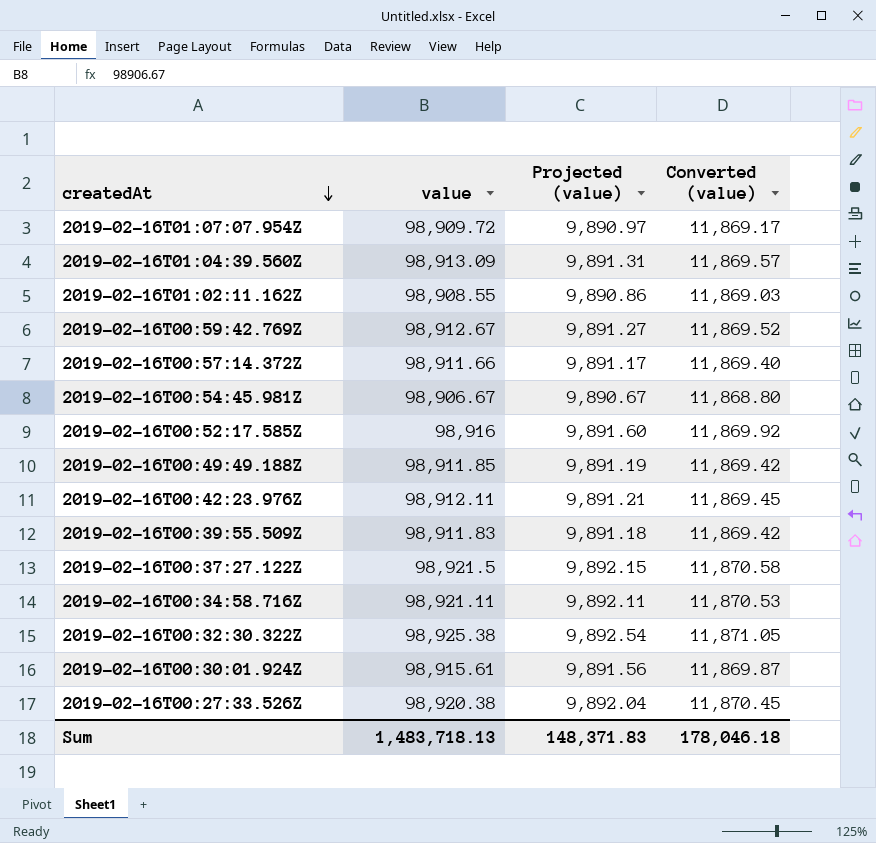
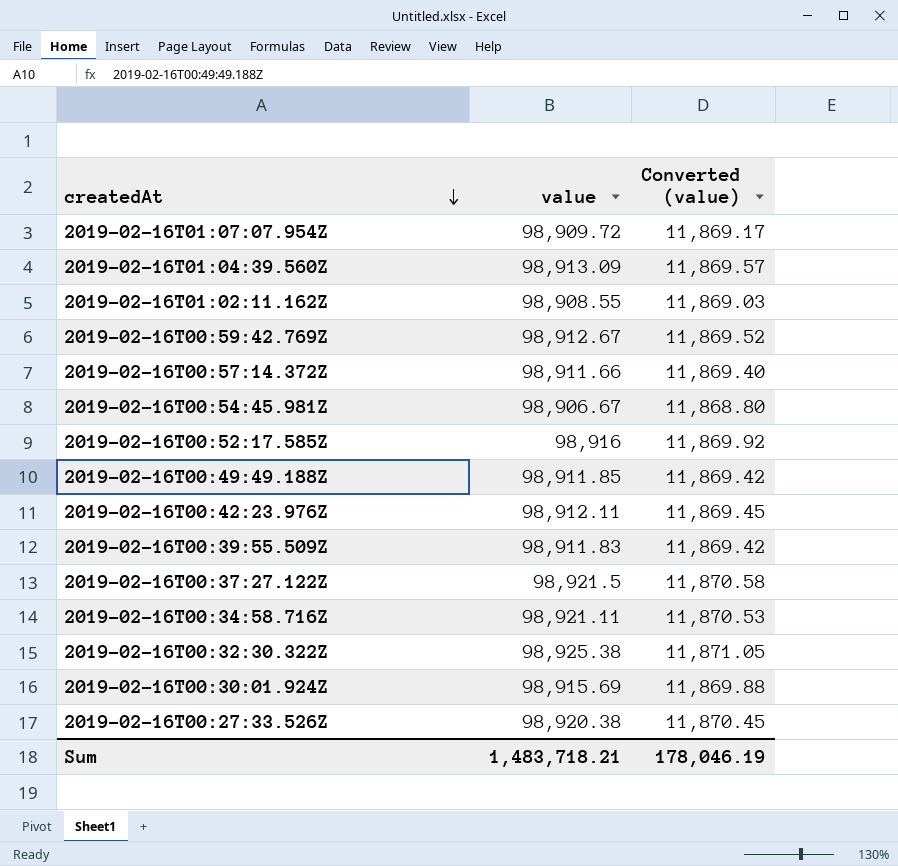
column Projected (value) | formula: [value] * 0.1 -> none
2019-02-16T00:30:01.924Z | value: 98,915.61 -> 98,915.69
2019-02-16T00:30:01.924Z | Converted (value): 11,869.87 -> 11,869.88
Sum | value: 1,483,718.13 -> 1,483,718.21
Sum | Converted (value): 178,046.18 -> 178,046.19

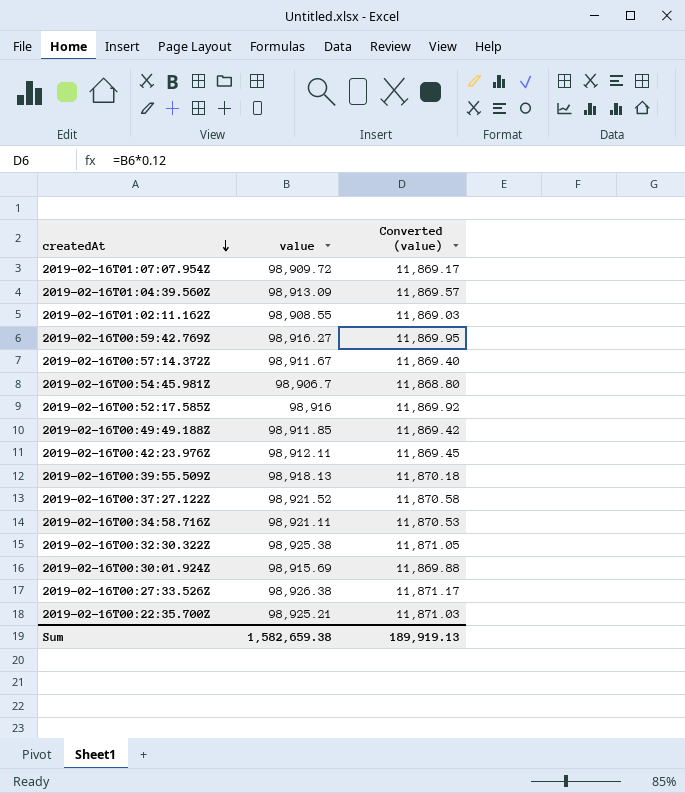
2019-02-16T00:59:42.769Z | value: 98,912.67 -> 98,916.27
2019-02-16T00:59:42.769Z | Converted (value): 11,869.52 -> 11,869.95
2019-02-16T00:57:14.372Z | value: 98,911.66 -> 98,911.67
2019-02-16T00:54:45.981Z | value: 98,906.67 -> 98,906.7
2019-02-16T00:39:55.509Z | value: 98,911.83 -> 98,918.13
2019-02-16T00:39:55.509Z | Converted (value): 11,869.42 -> 11,870.18
2019-02-16T00:37:27.122Z | value: 98,921.5 -> 98,921.52
2019-02-16T00:27:33.526Z | value: 98,920.38 -> 98,926.38
2019-02-16T00:27:33.526Z | Converted (value): 11,870.45 -> 11,871.17
row 2019-02-16T00:22:35.700Z: none -> 98,925.21 | 11,871.03
Sum | value: 1,483,718.21 -> 1,582,659.38
Sum | Converted (value): 178,046.19 -> 189,919.13

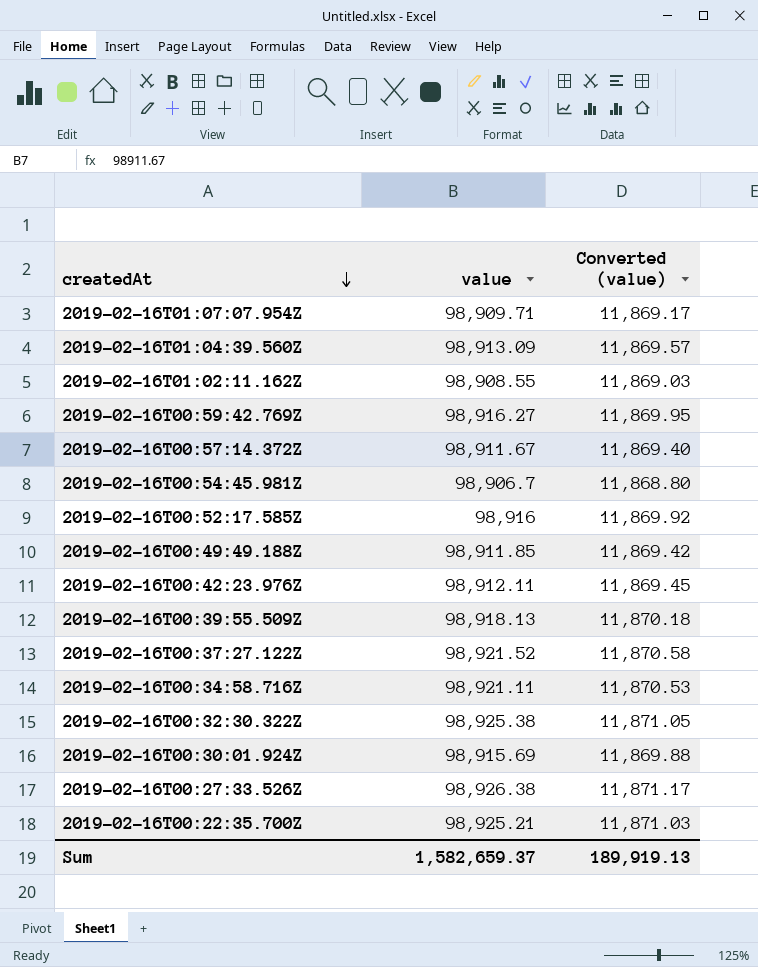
2019-02-16T01:07:07.954Z | value: 98,909.72 -> 98,909.71
Sum | value: 1,582,659.38 -> 1,582,659.37

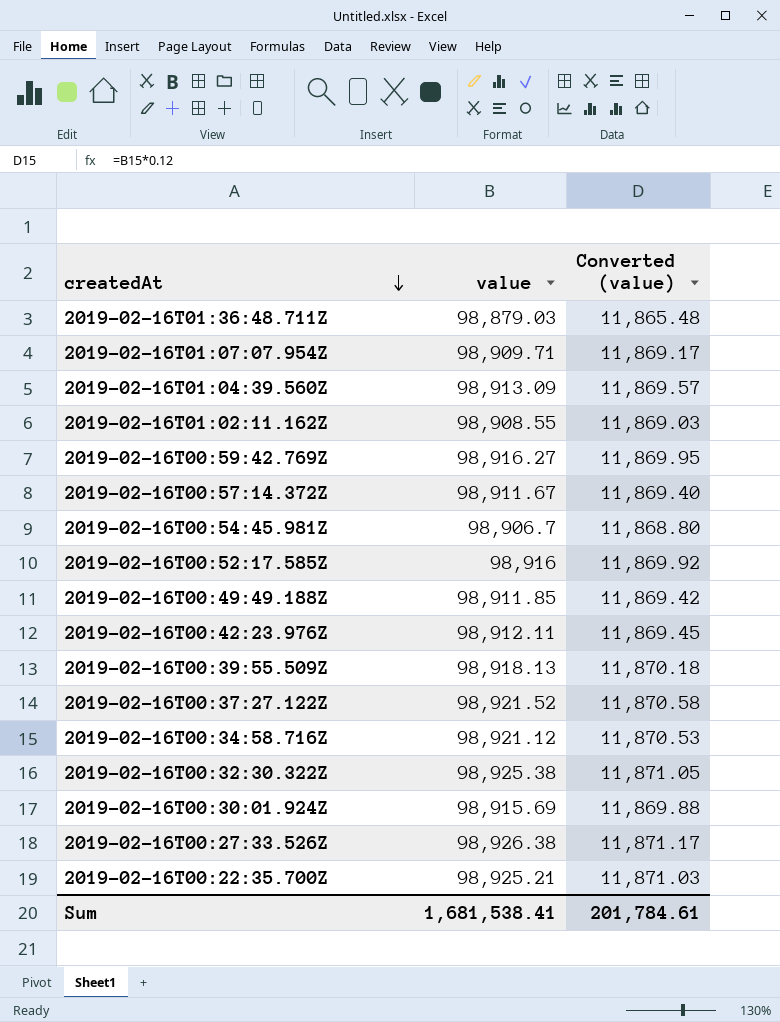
row 2019-02-16T01:36:48.711Z: none -> 98,879.03 | 11,865.48
2019-02-16T00:34:58.716Z | value: 98,921.11 -> 98,921.12
Sum | value: 1,582,659.37 -> 1,681,538.41
Sum | Converted (value): 189,919.13 -> 201,784.61

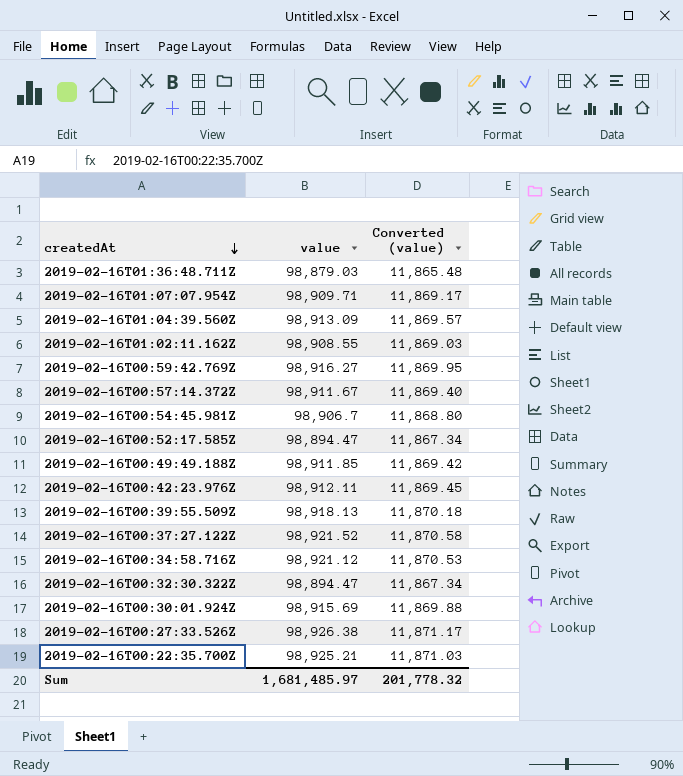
2019-02-16T00:52:17.585Z | value: 98,916 -> 98,894.47
2019-02-16T00:52:17.585Z | Converted (value): 11,869.92 -> 11,867.34
2019-02-16T00:32:30.322Z | value: 98,925.38 -> 98,894.47
2019-02-16T00:32:30.322Z | Converted (value): 11,871.05 -> 11,867.34
Sum | value: 1,681,538.41 -> 1,681,485.97
Sum | Converted (value): 201,784.61 -> 201,778.32

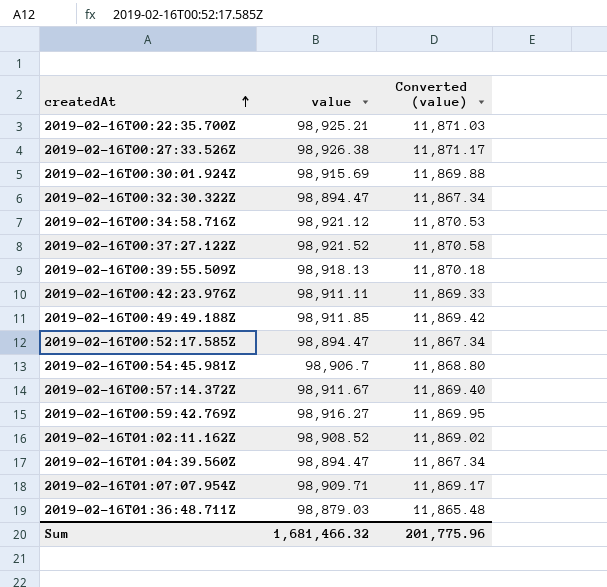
row order: createdAt descending -> createdAt ascending
2019-02-16T00:42:23.976Z | value: 98,912.11 -> 98,911.11
2019-02-16T00:42:23.976Z | Converted (value): 11,869.45 -> 11,869.33
2019-02-16T01:02:11.162Z | value: 98,908.55 -> 98,908.52
2019-02-16T01:02:11.162Z | Converted (value): 11,869.03 -> 11,869.02
2019-02-16T01:04:39.560Z | value: 98,913.09 -> 98,894.47
2019-02-16T01:04:39.560Z | Converted (value): 11,869.57 -> 11,867.34
Sum | value: 1,681,485.97 -> 1,681,466.32
Sum | Converted (value): 201,778.32 -> 201,775.96

